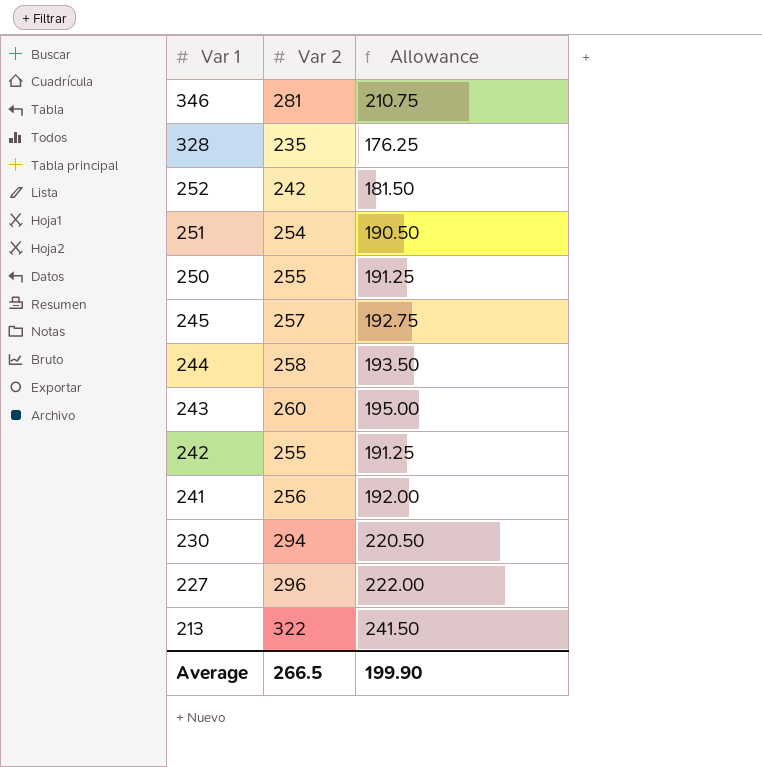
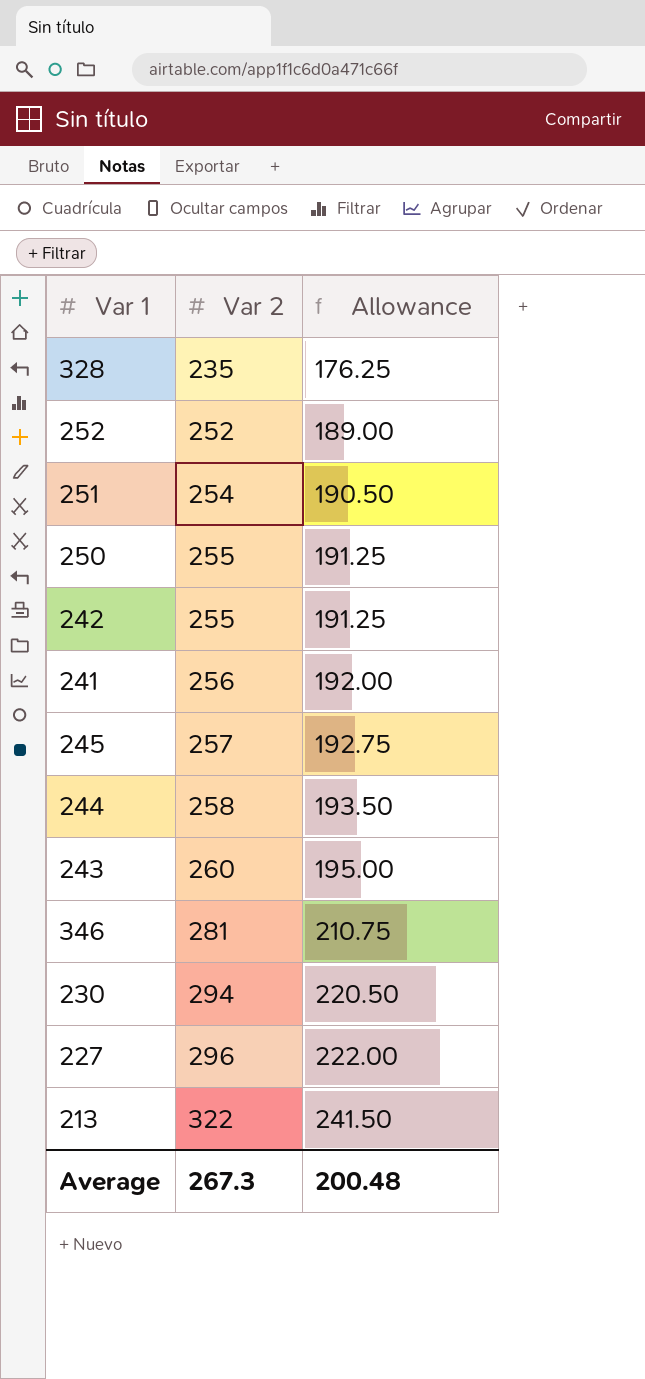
row order: Var 1 descending -> Var 2 ascending
252 | Var 2: 242 -> 252
252 | Allowance: 181.50 -> 189.00
Average | Var 2: 266.5 -> 267.3
Average | Allowance: 199.90 -> 200.48

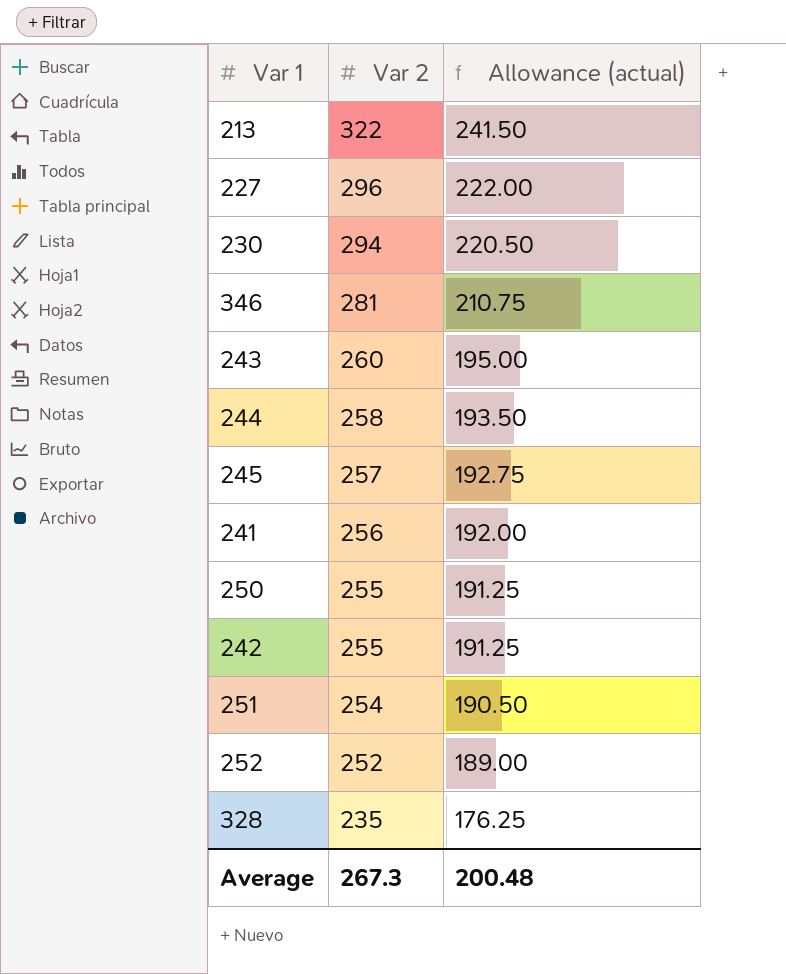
row order: Var 2 ascending -> Var 2 descending
column name: Allowance -> Allowance (actual)

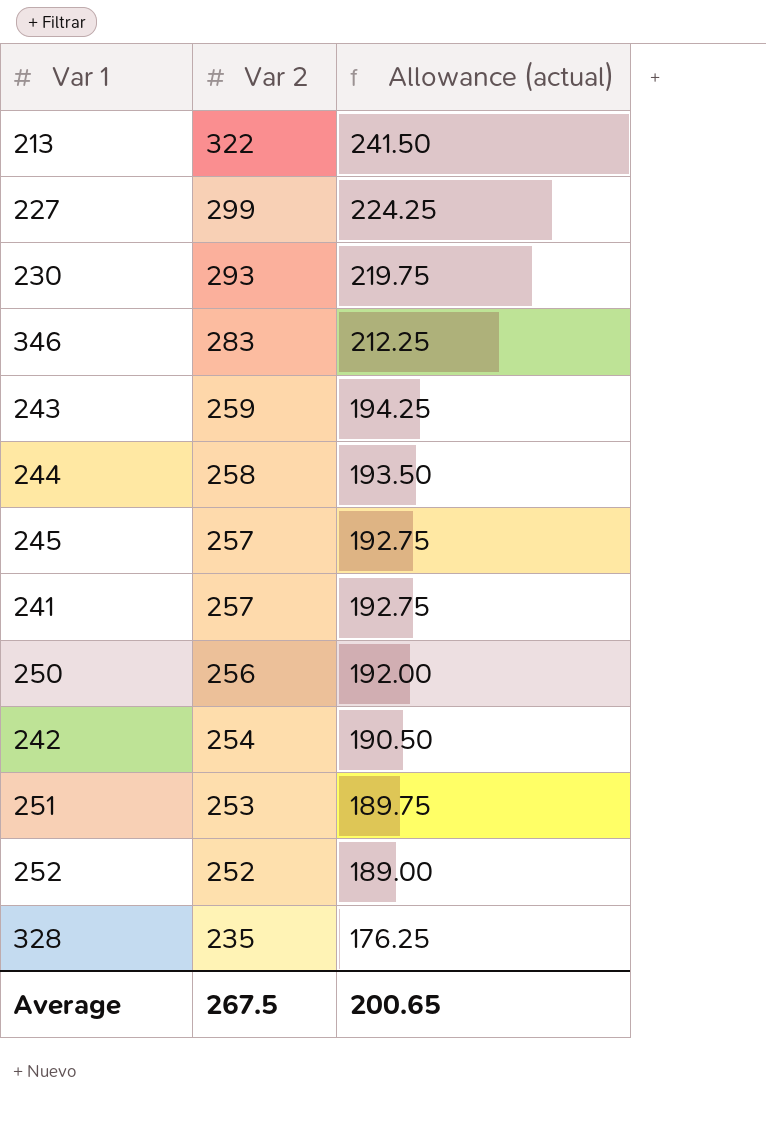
227 | Var 2: 296 -> 299
227 | Allowance (actual): 222.00 -> 224.25
230 | Var 2: 294 -> 293
230 | Allowance (actual): 220.50 -> 219.75
346 | Var 2: 281 -> 283
346 | Allowance (actual): 210.75 -> 212.25
243 | Var 2: 260 -> 259
243 | Allowance (actual): 195.00 -> 194.25
241 | Var 2: 256 -> 257
241 | Allowance (actual): 192.00 -> 192.75
250 | Var 2: 255 -> 256
250 | Allowance (actual): 191.25 -> 192.00
242 | Var 2: 255 -> 254
242 | Allowance (actual): 191.25 -> 190.50
251 | Var 2: 254 -> 253
251 | Allowance (actual): 190.50 -> 189.75
Average | Var 2: 267.3 -> 267.5
Average | Allowance (actual): 200.48 -> 200.65

